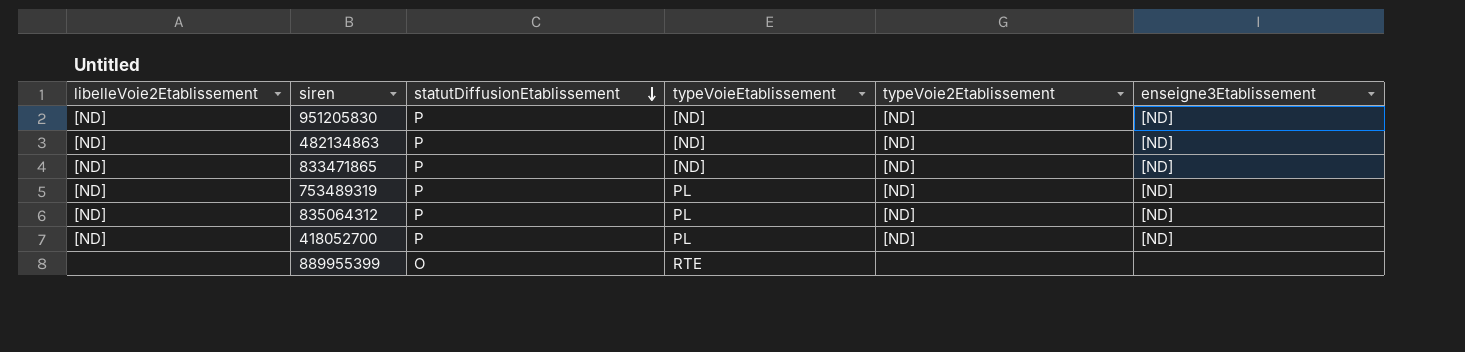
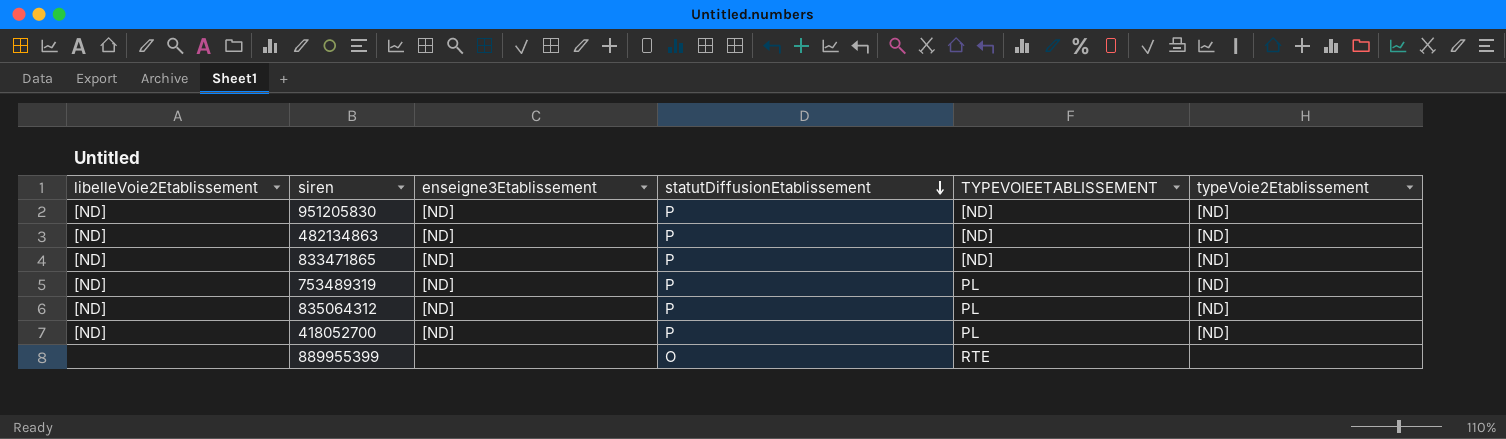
column enseigne3Etablissement | position: 6 -> 3
column name: typeVoieEtablissement -> TYPEVOIEETABLISSEMENT

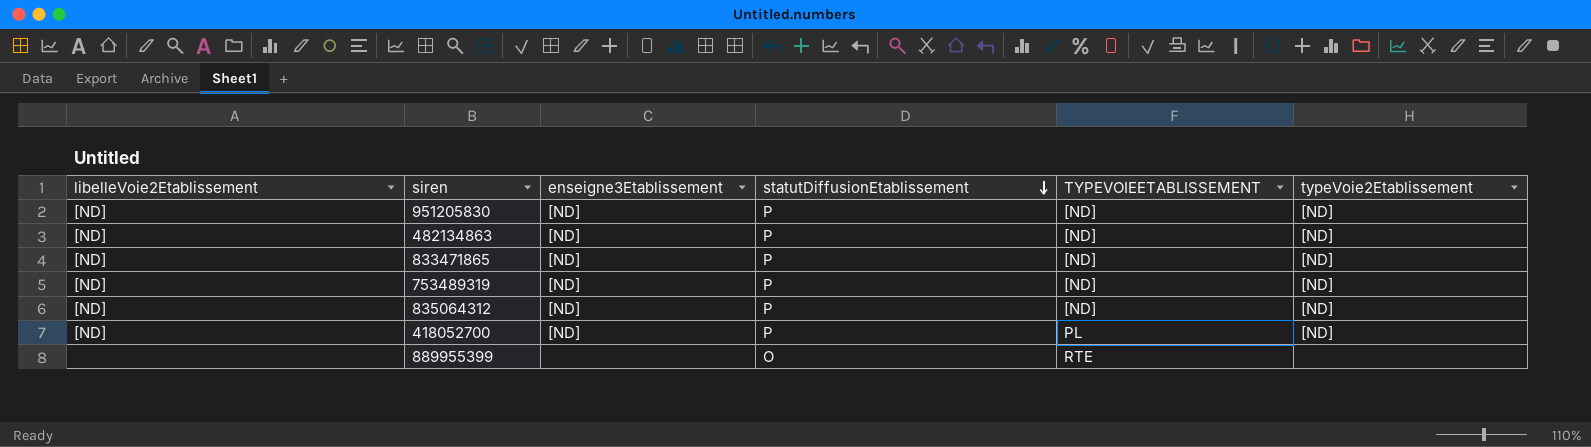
753489319 | TYPEVOIEETABLISSEMENT: PL -> [ND]
835064312 | TYPEVOIEETABLISSEMENT: PL -> [ND]

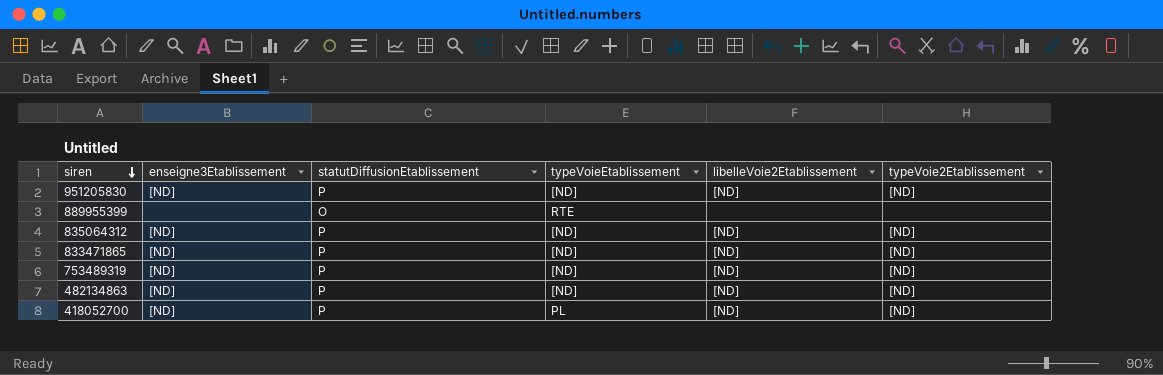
row order: statutDiffusionEtablissement descending -> siren descending
column name: TYPEVOIEETABLISSEMENT -> typeVoieEtablissement
column libelleVoie2Etablissement | position: 1 -> 5

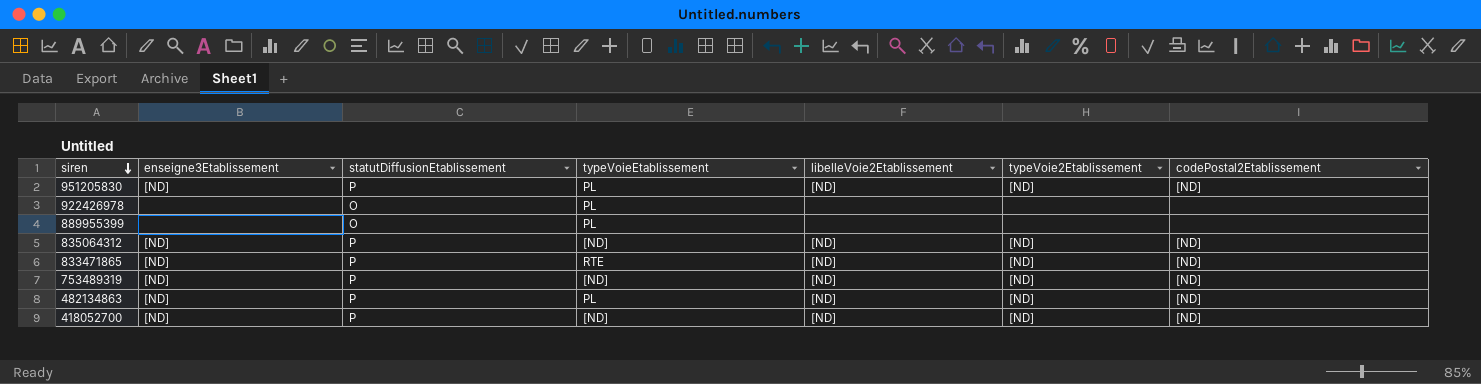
column codePostal2Etablissement | position: none -> 7
951205830 | typeVoieEtablissement: [ND] -> PL
row 922426978: none -> none | O | PL | none | none | none
889955399 | typeVoieEtablissement: RTE -> PL
833471865 | typeVoieEtablissement: [ND] -> RTE
482134863 | typeVoieEtablissement: [ND] -> PL
418052700 | typeVoieEtablissement: PL -> [ND]

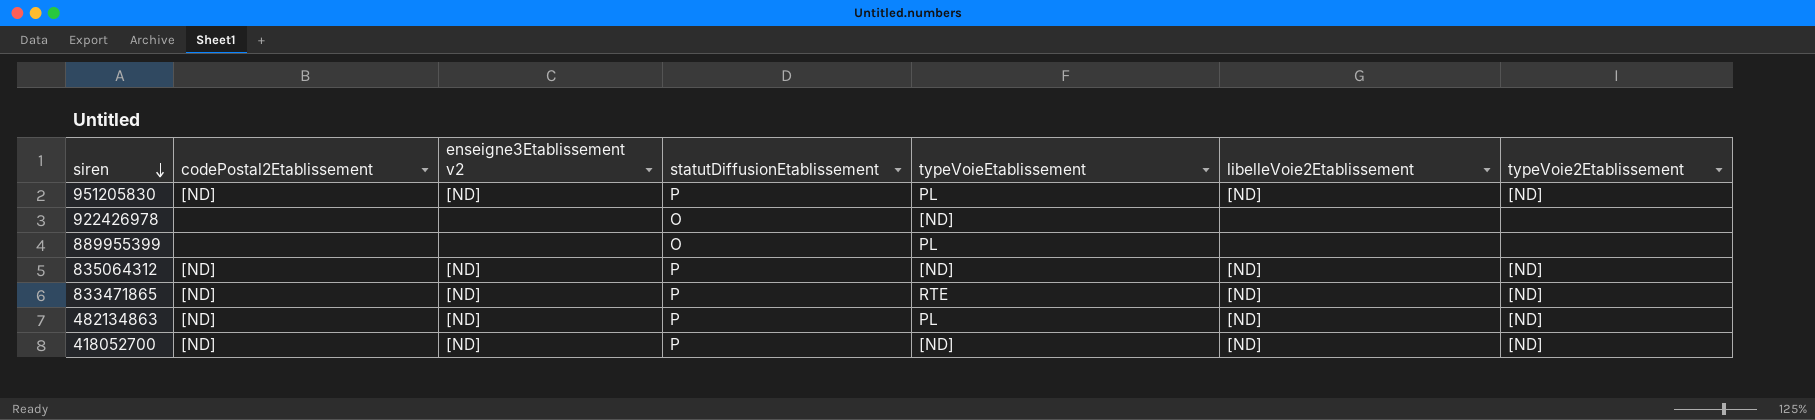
column codePostal2Etablissement | position: 7 -> 2
column name: enseigne3Etablissement -> enseigne3Etablissement v2
row 753489319: [ND] | P | [ND] | [ND] | [ND] | [ND] -> none
922426978 | typeVoieEtablissement: PL -> [ND]

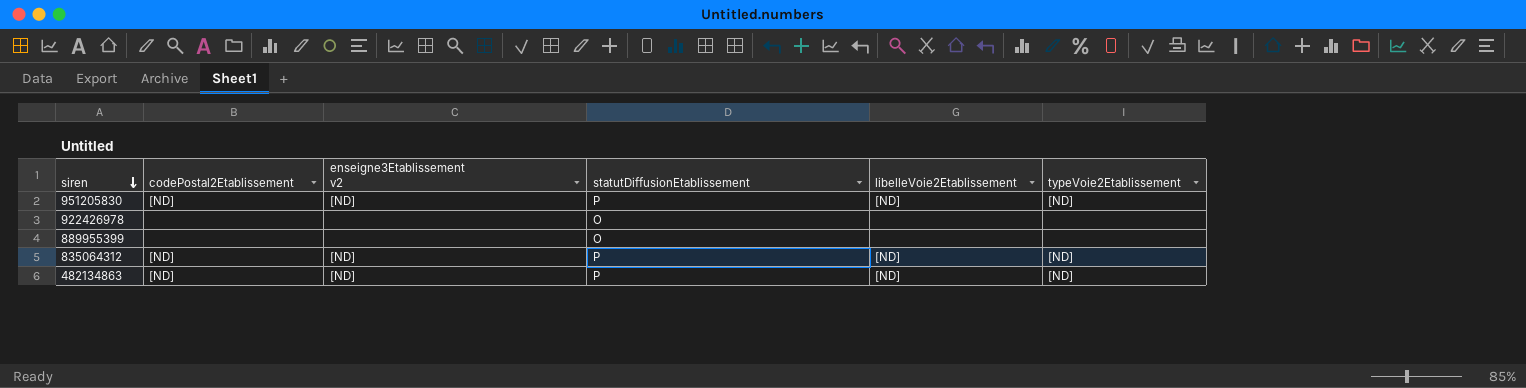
column typeVoieEtablissement | position: 5 -> none
row 833471865: [ND] | [ND] | P | RTE | [ND] | [ND] -> none
row 418052700: [ND] | [ND] | P | [ND] | [ND] | [ND] -> none

